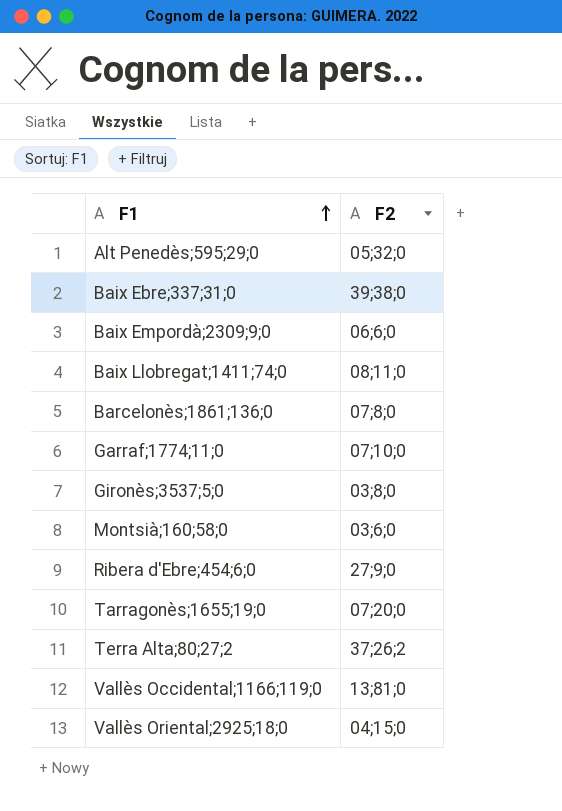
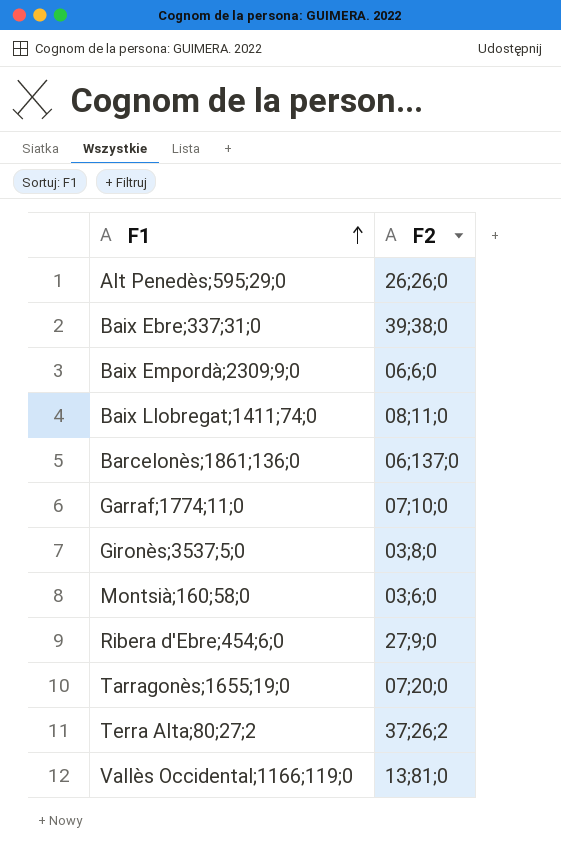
row Vallès Oriental;2925;18;0: 04;15;0 -> none
Alt Penedès;595;29;0 | F2: 05;32;0 -> 26;26;0
Barcelonès;1861;136;0 | F2: 07;8;0 -> 06;137;0

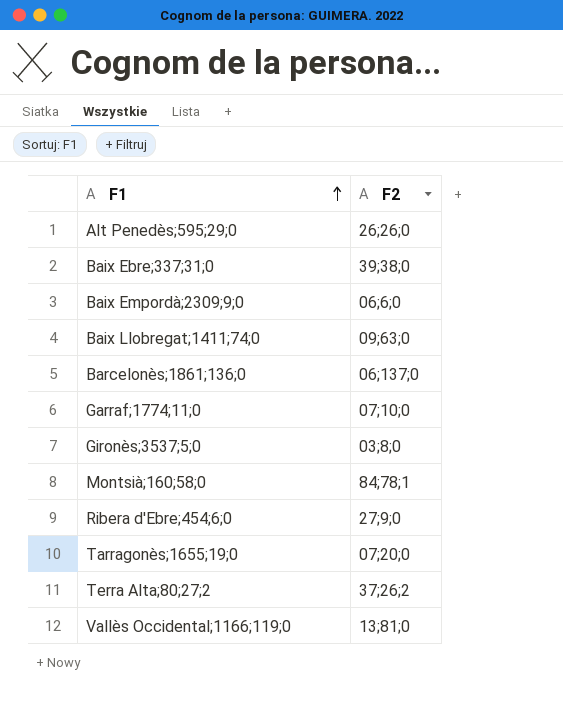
Baix Llobregat;1411;74;0 | F2: 08;11;0 -> 09;63;0
Montsià;160;58;0 | F2: 03;6;0 -> 84;78;1

